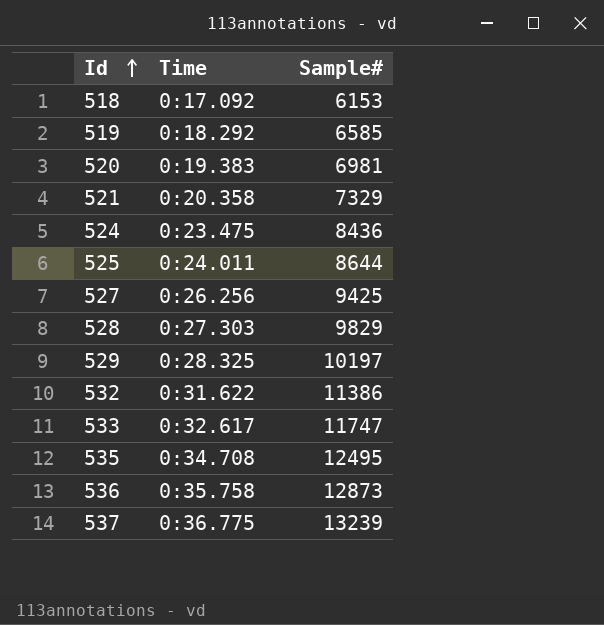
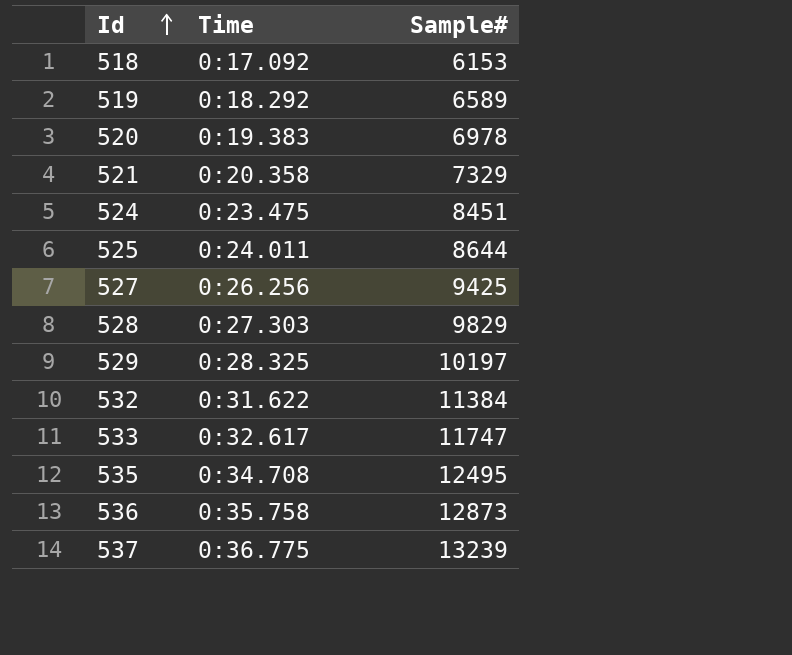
519 | Sample#: 6585 -> 6589
520 | Sample#: 6981 -> 6978
524 | Sample#: 8436 -> 8451
532 | Sample#: 11386 -> 11384

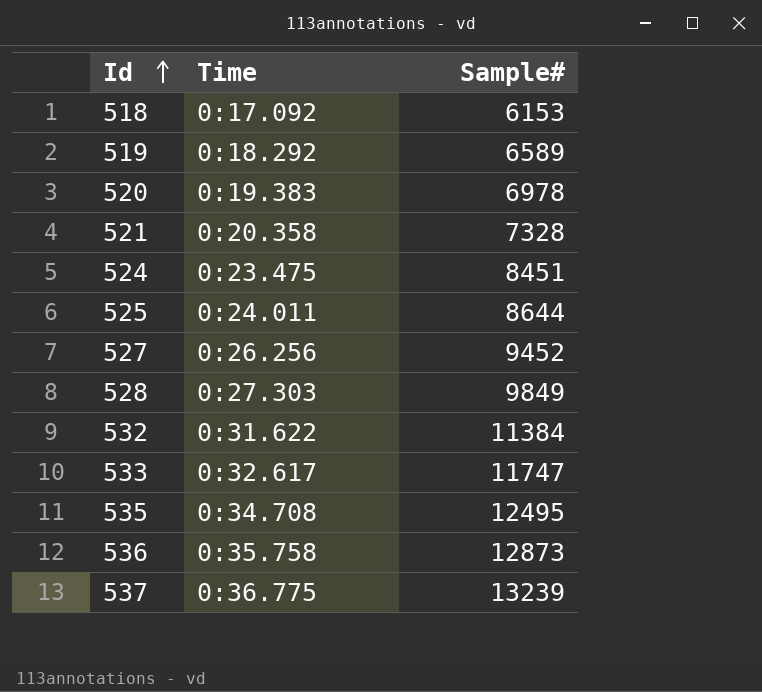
row 529: 0:28.325 | 10197 -> none
521 | Sample#: 7329 -> 7328
527 | Sample#: 9425 -> 9452
528 | Sample#: 9829 -> 9849

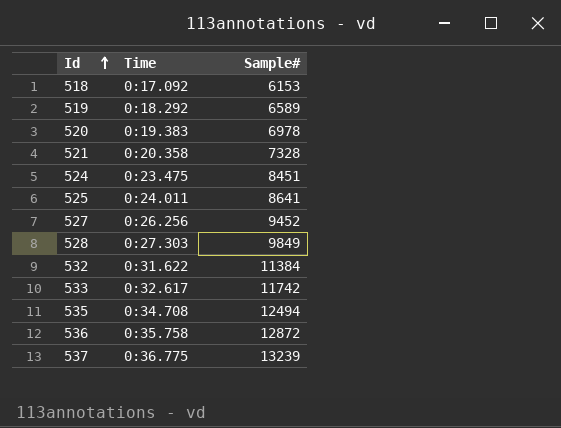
525 | Sample#: 8644 -> 8641
533 | Sample#: 11747 -> 11742
535 | Sample#: 12495 -> 12494
536 | Sample#: 12873 -> 12872

